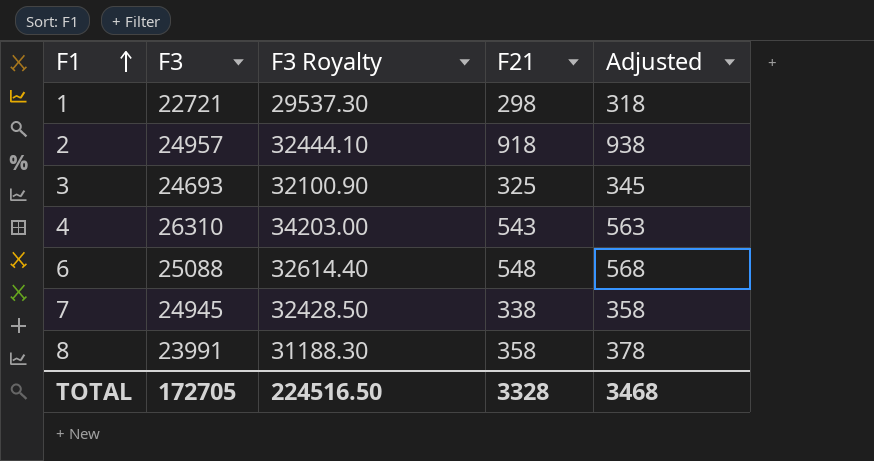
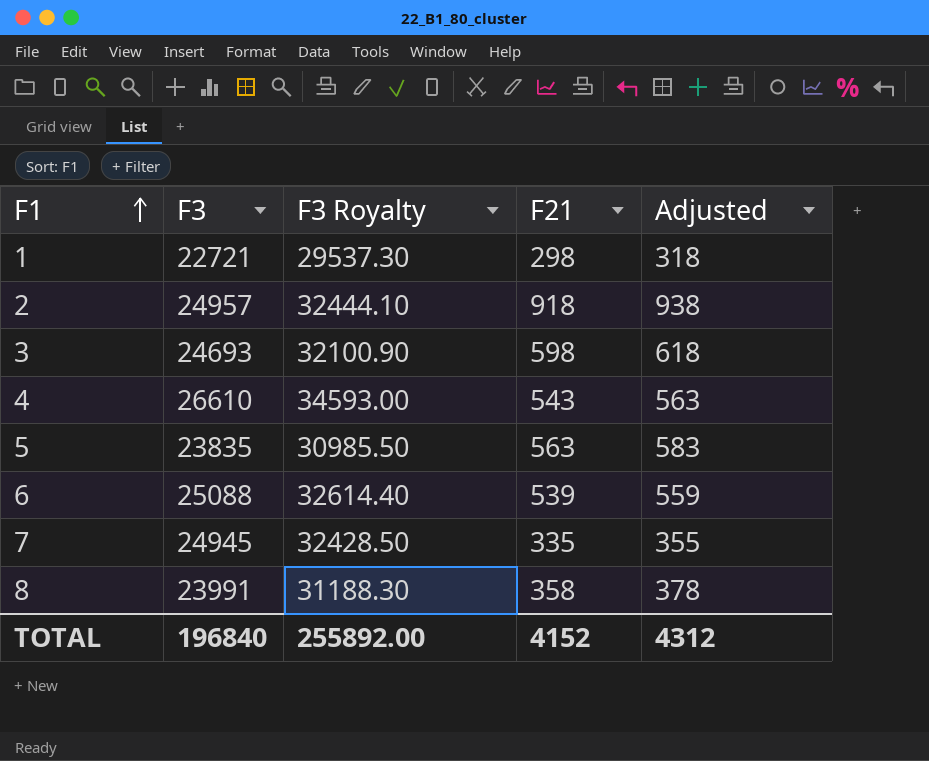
3 | F21: 325 -> 598
3 | Adjusted: 345 -> 618
4 | F3: 26310 -> 26610
4 | F3 Royalty: 34203.00 -> 34593.00
row 5: none -> 23835 | 30985.50 | 563 | 583
6 | F21: 548 -> 539
6 | Adjusted: 568 -> 559
7 | F21: 338 -> 335
7 | Adjusted: 358 -> 355
TOTAL | F3: 172705 -> 196840
TOTAL | F3 Royalty: 224516.50 -> 255892.00
TOTAL | F21: 3328 -> 4152
TOTAL | Adjusted: 3468 -> 4312

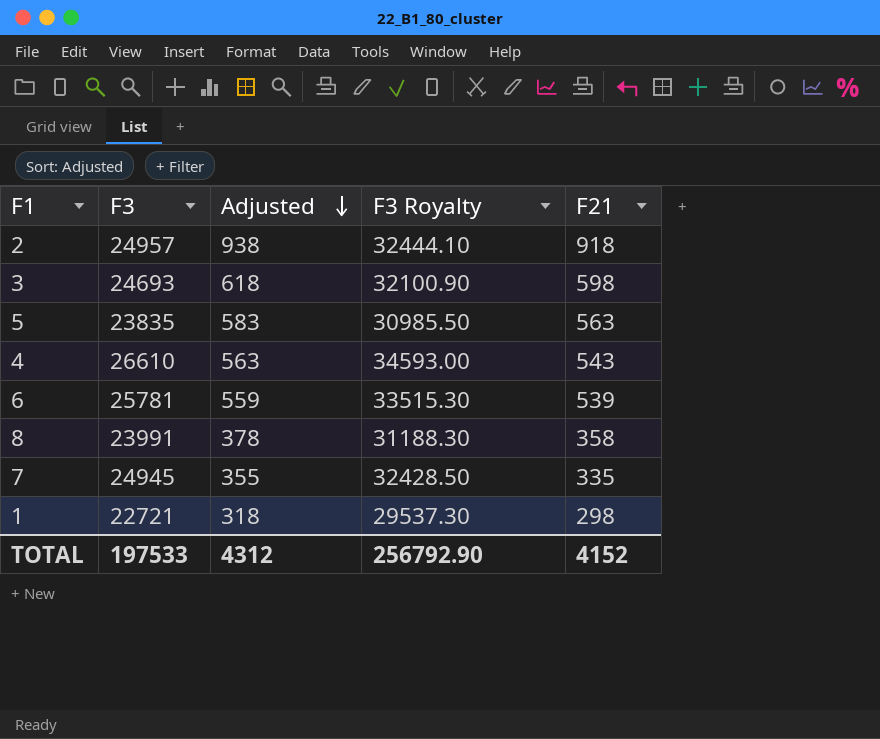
row order: F1 ascending -> Adjusted descending
column Adjusted | position: 5 -> 3
6 | F3: 25088 -> 25781
6 | F3 Royalty: 32614.40 -> 33515.30
TOTAL | F3: 196840 -> 197533
TOTAL | F3 Royalty: 255892.00 -> 256792.90

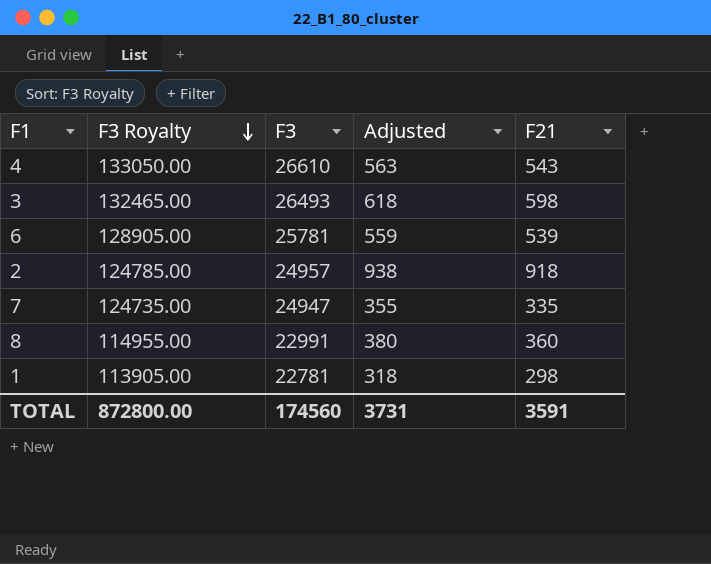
row order: Adjusted descending -> F3 Royalty descending
column F3 Royalty | formula: [F3] * 1.3 -> [F3] * 5
column F3 Royalty | position: 4 -> 2
row 5: 23835 | 583 | 30985.50 | 563 -> none
3 | F3: 24693 -> 26493
7 | F3: 24945 -> 24947
8 | F3: 23991 -> 22991
8 | Adjusted: 378 -> 380
8 | F21: 358 -> 360
1 | F3: 22721 -> 22781
TOTAL | F3 Royalty: 256792.90 -> 872800.00
TOTAL | F3: 197533 -> 174560
TOTAL | Adjusted: 4312 -> 3731
TOTAL | F21: 4152 -> 3591

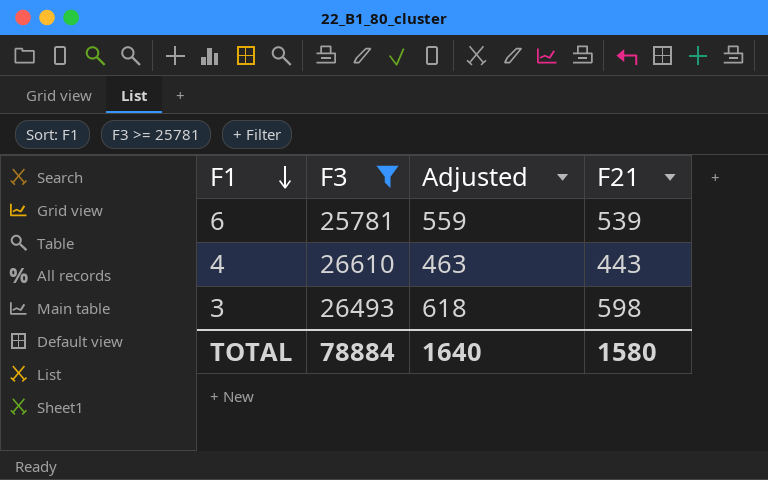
filter: none -> F3 >= 25781
row order: F3 Royalty descending -> F1 descending
column F3 Royalty | formula: [F3] * 5 -> none
4 | Adjusted: 563 -> 463
4 | F21: 543 -> 443
TOTAL | F3: 174560 -> 78884
TOTAL | Adjusted: 3731 -> 1640
TOTAL | F21: 3591 -> 1580

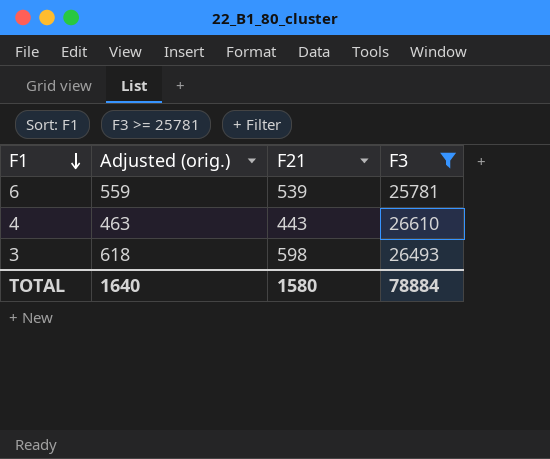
column name: Adjusted -> Adjusted (orig.)
column F3 | position: 2 -> 4

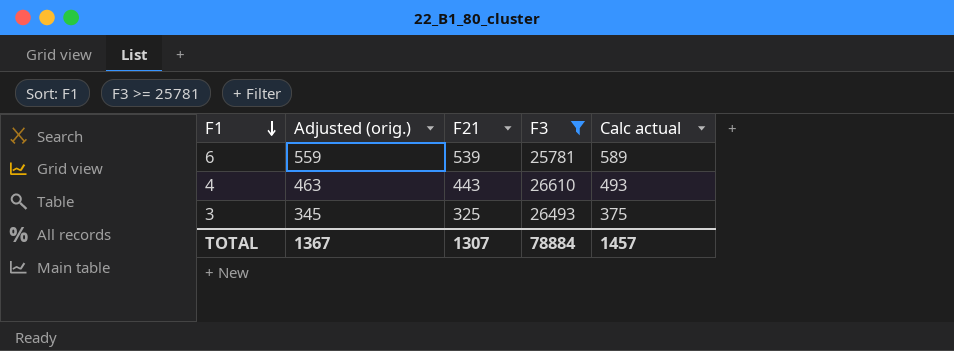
column Calc actual | formula: none -> [F21] + 50
3 | Adjusted (orig.): 618 -> 345
3 | F21: 598 -> 325
TOTAL | Adjusted (orig.): 1640 -> 1367
TOTAL | F21: 1580 -> 1307

